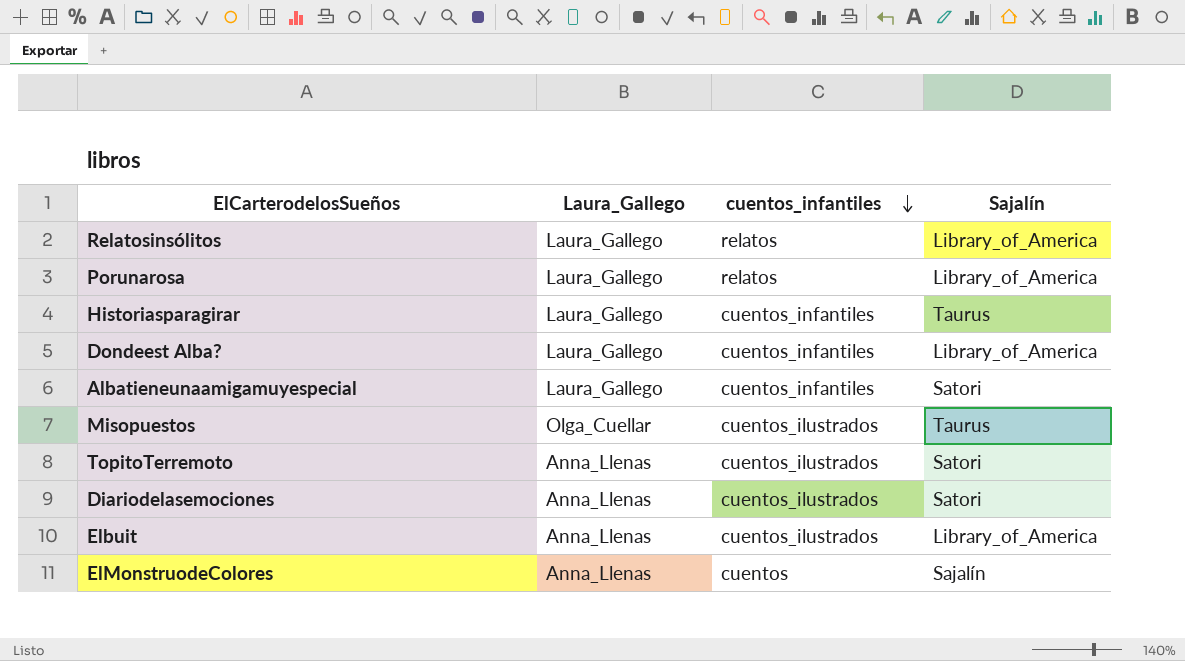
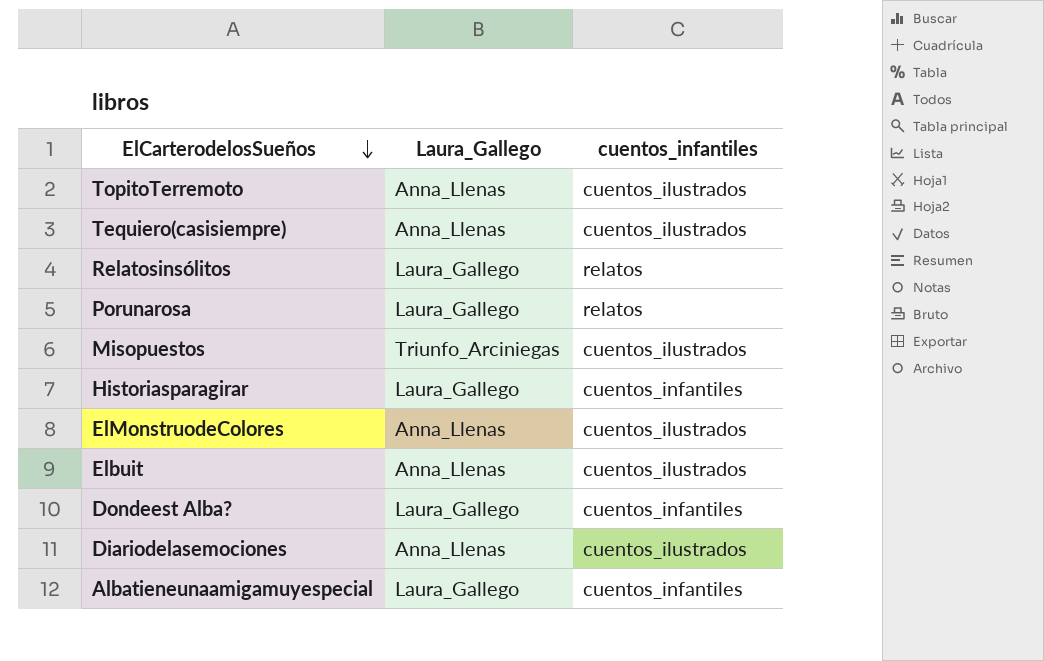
row order: cuentos_infantiles descending -> ElCarterodelosSueños descending
column Sajalín | position: 4 -> none
row Tequiero(casisiempre): none -> Anna_Llenas | cuentos_ilustrados
Misopuestos | Laura_Gallego: Olga_Cuellar -> Triunfo_Arciniegas
ElMonstruodeColores | cuentos_infantiles: cuentos -> cuentos_ilustrados

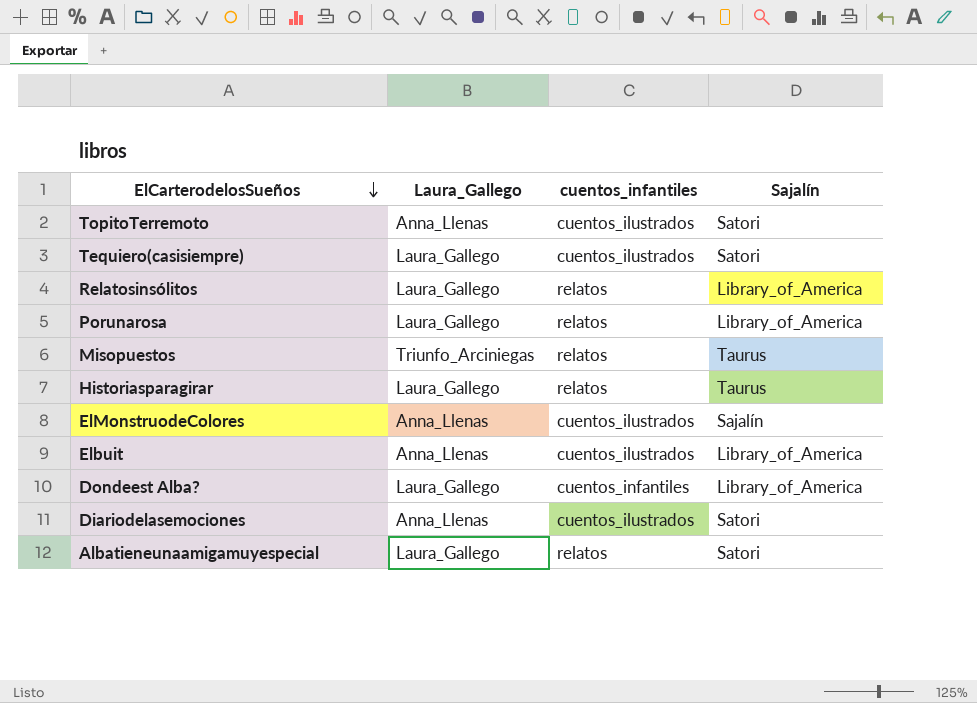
column Sajalín | position: none -> 4
Tequiero(casisiempre) | Laura_Gallego: Anna_Llenas -> Laura_Gallego
Misopuestos | cuentos_infantiles: cuentos_ilustrados -> relatos
Historiasparagirar | cuentos_infantiles: cuentos_infantiles -> relatos
Albatieneunaamigamuyespecial | cuentos_infantiles: cuentos_infantiles -> relatos

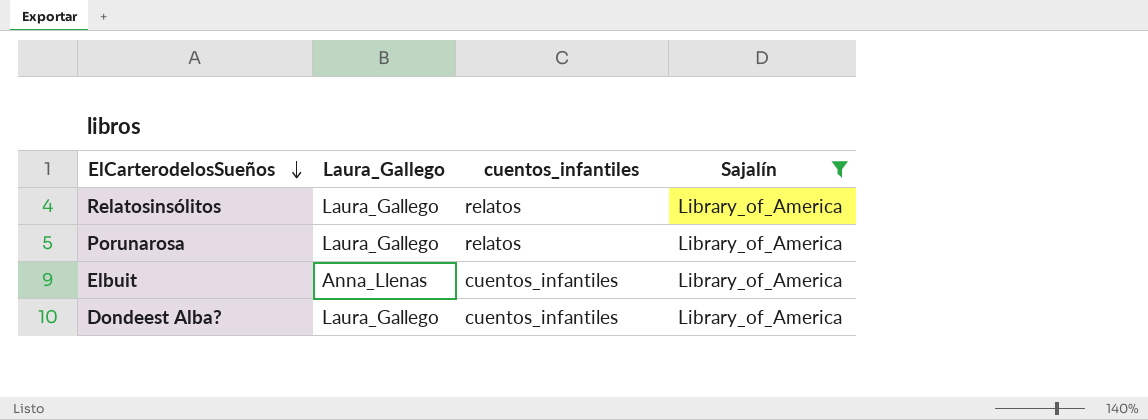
filter: none -> Sajalín = Library_of_America
Elbuit | cuentos_infantiles: cuentos_ilustrados -> cuentos_infantiles

